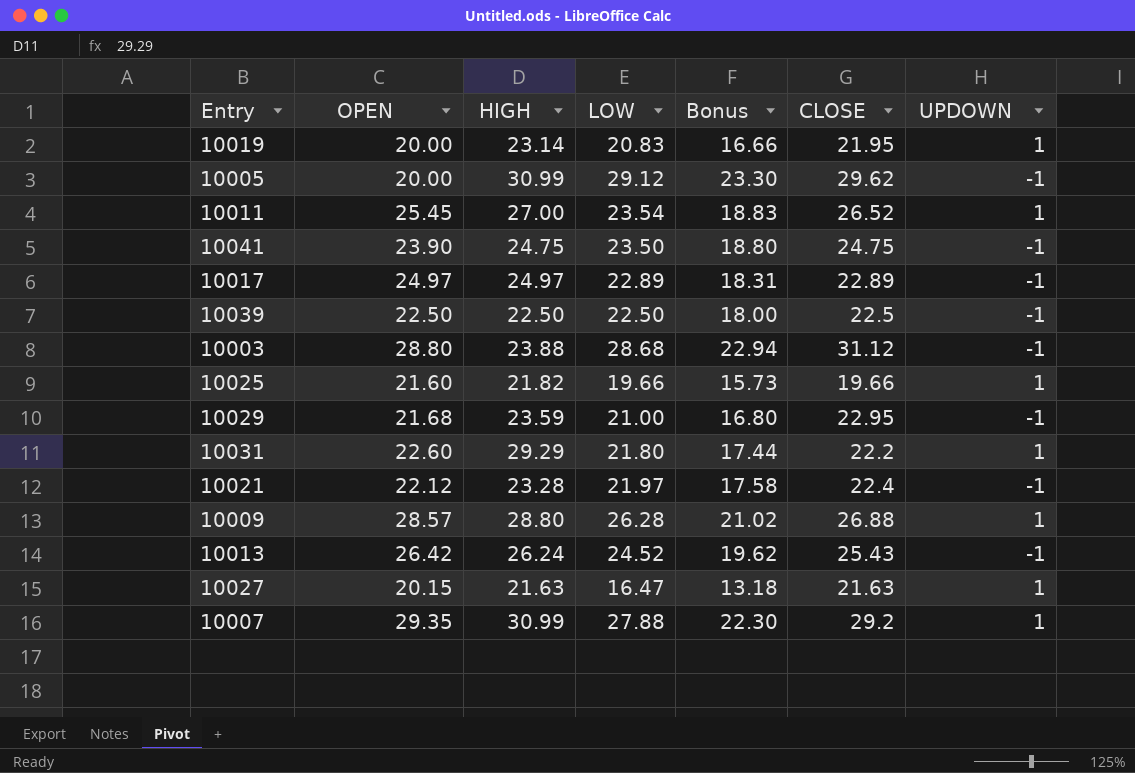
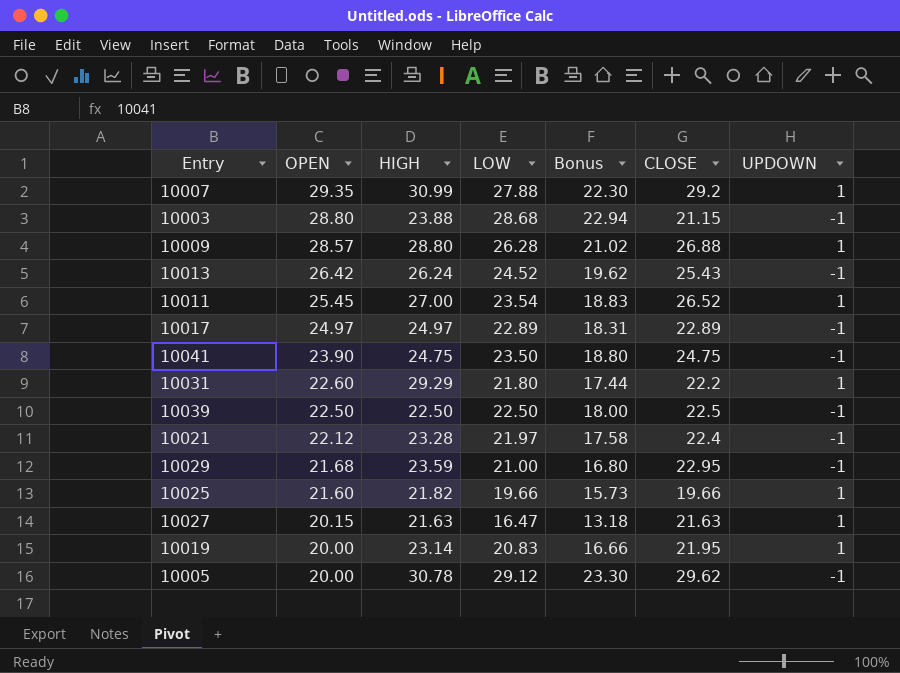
row order: none -> OPEN descending
10003 | CLOSE: 31.12 -> 21.15
10005 | HIGH: 30.99 -> 30.78

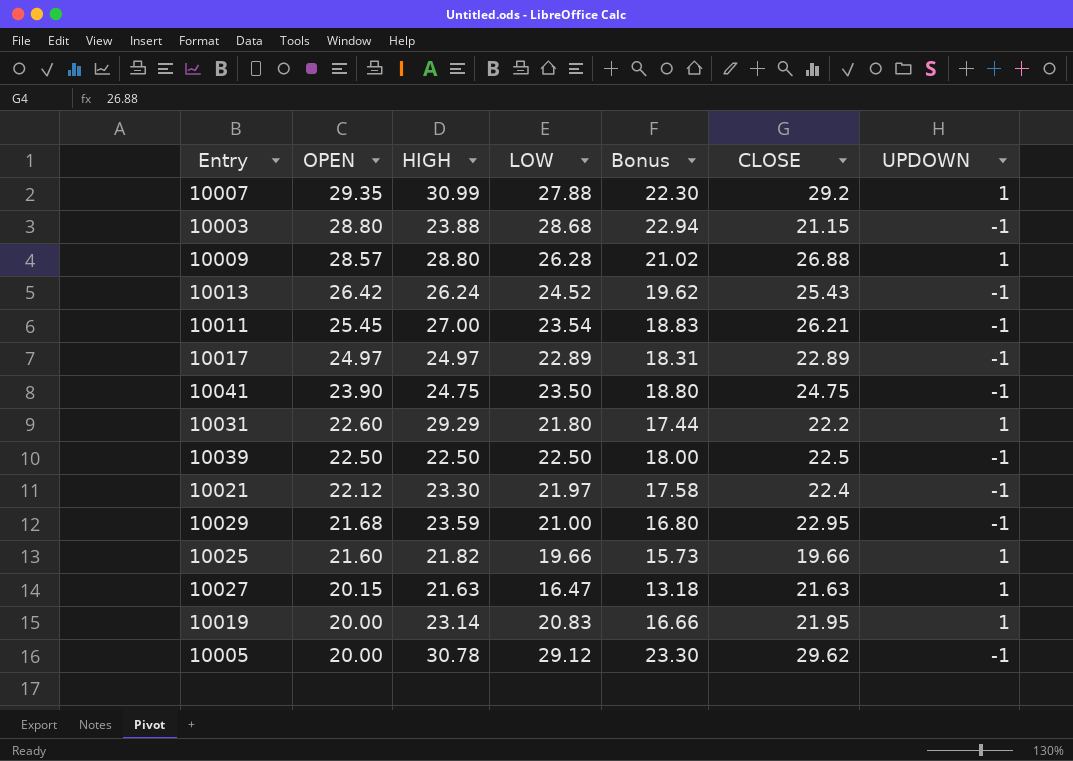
10011 | CLOSE: 26.52 -> 26.21
10011 | UPDOWN: 1 -> -1
10021 | HIGH: 23.28 -> 23.30

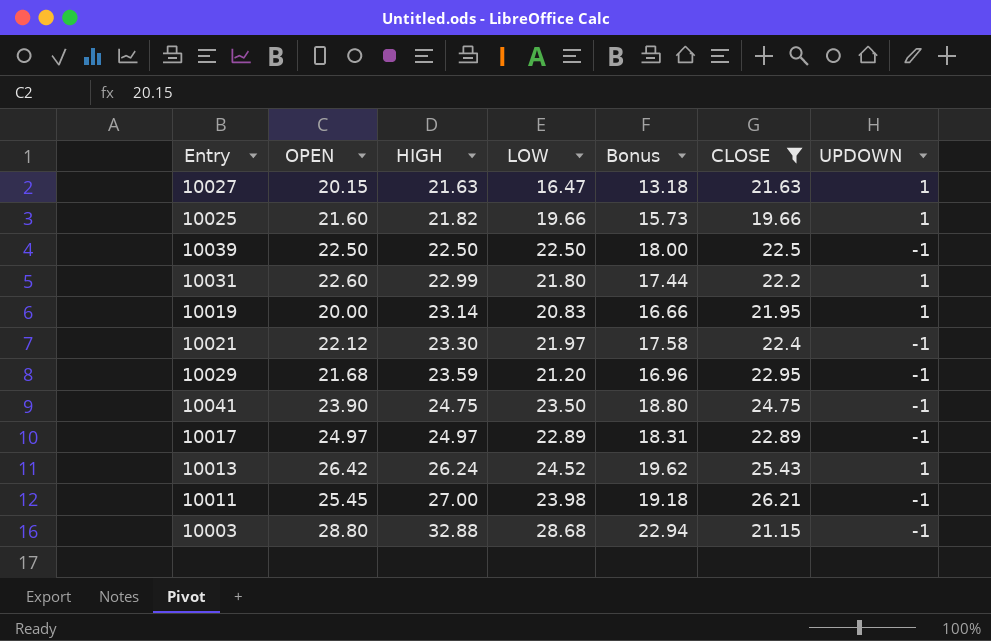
filter: none -> CLOSE <= 26.21
row order: OPEN descending -> HIGH ascending
10031 | HIGH: 29.29 -> 22.99
10029 | LOW: 21.00 -> 21.20
10029 | Bonus: 16.80 -> 16.96
10013 | UPDOWN: -1 -> 1
10011 | LOW: 23.54 -> 23.98
10011 | Bonus: 18.83 -> 19.18
10003 | HIGH: 23.88 -> 32.88

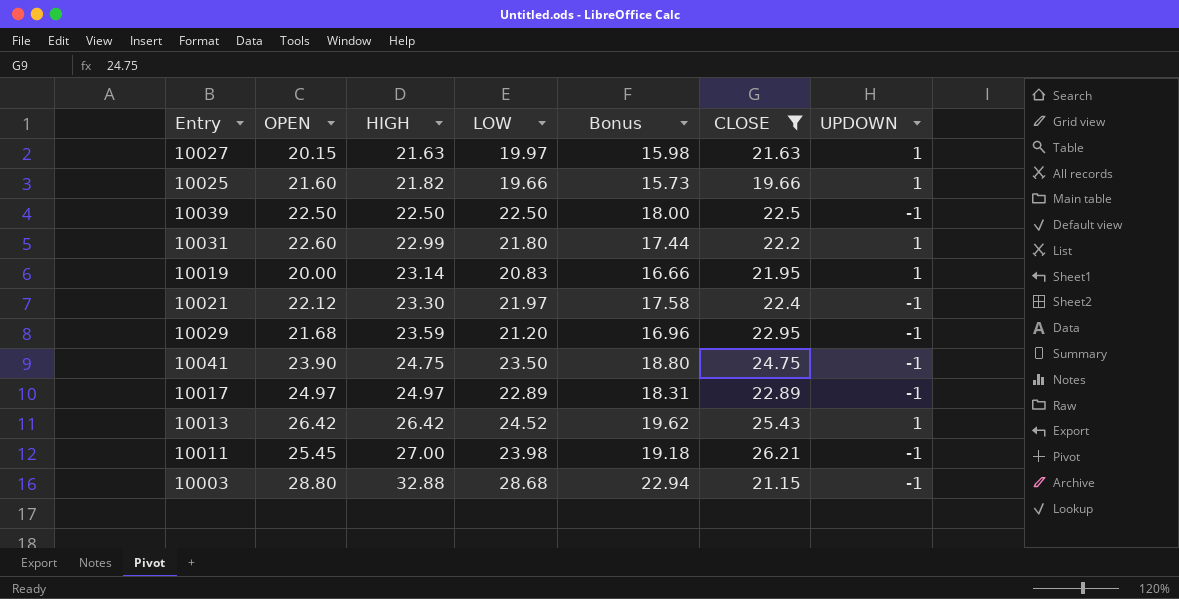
10027 | LOW: 16.47 -> 19.97
10027 | Bonus: 13.18 -> 15.98
10013 | HIGH: 26.24 -> 26.42

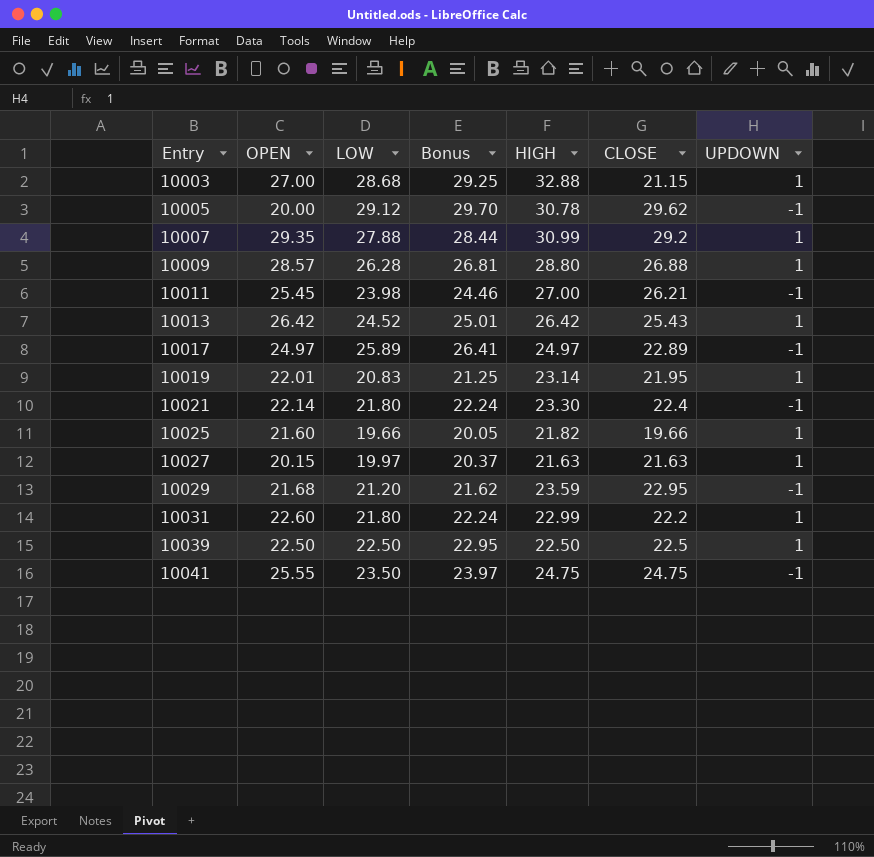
filter: CLOSE <= 26.21 -> none
row order: HIGH ascending -> Entry ascending
column Bonus | formula: [LOW] * 0.8 -> [LOW] * 1.02
column HIGH | position: 3 -> 5
10003 | OPEN: 28.80 -> 27.00
10003 | UPDOWN: -1 -> 1
10017 | LOW: 22.89 -> 25.89
10019 | OPEN: 20.00 -> 22.01
10021 | OPEN: 22.12 -> 22.14
10021 | LOW: 21.97 -> 21.80
10039 | UPDOWN: -1 -> 1
10041 | OPEN: 23.90 -> 25.55

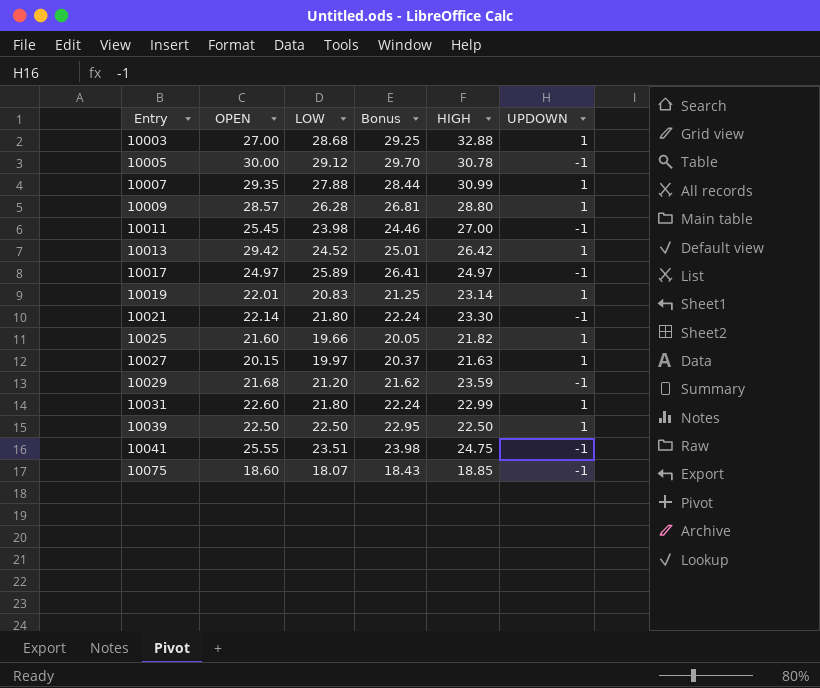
column CLOSE | position: 6 -> none
10005 | OPEN: 20.00 -> 30.00
10013 | OPEN: 26.42 -> 29.42
10041 | LOW: 23.50 -> 23.51
10041 | Bonus: 23.97 -> 23.98
row 10075: none -> 18.60 | 18.07 | 18.43 | 18.85 | -1

